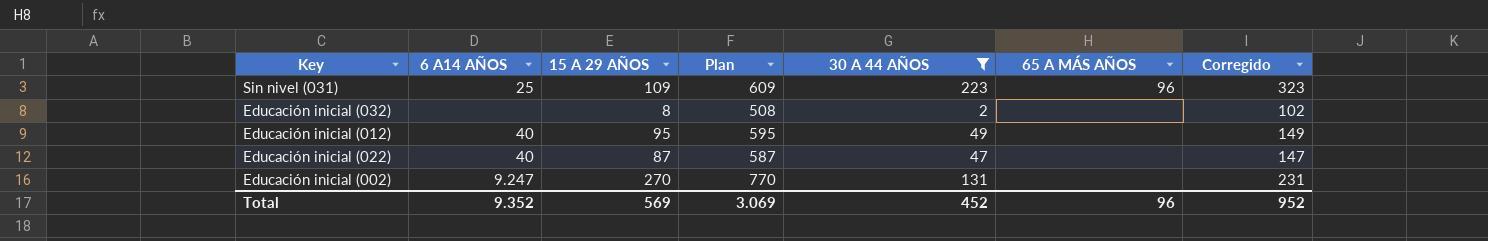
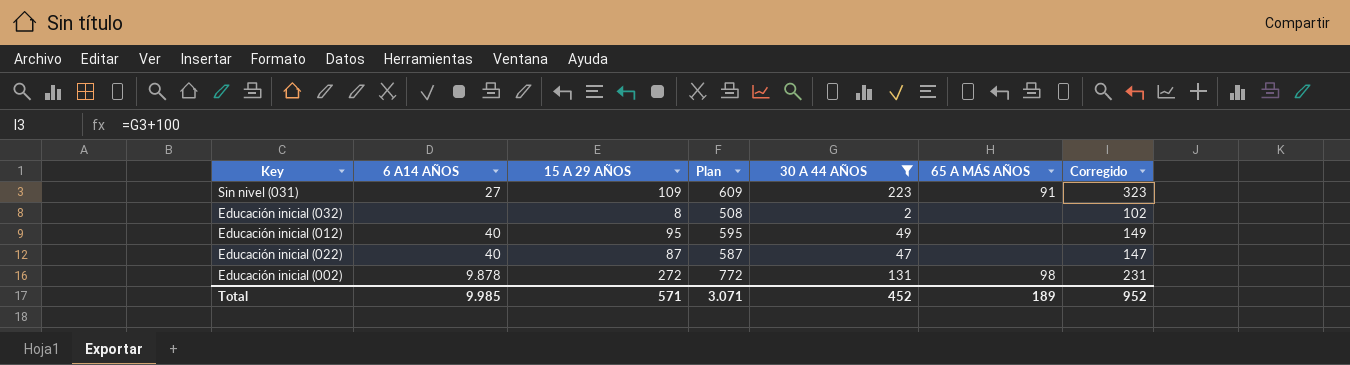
Sin nivel (031) | 6 A14 AÑOS: 25 -> 27
Sin nivel (031) | 65 A MÁS AÑOS: 96 -> 91
Educación inicial (002) | 6 A14 AÑOS: 9.247 -> 9.878
Educación inicial (002) | 15 A 29 AÑOS: 270 -> 272
Educación inicial (002) | Plan: 770 -> 772
Educación inicial (002) | 65 A MÁS AÑOS: none -> 98
Total | 6 A14 AÑOS: 9.352 -> 9.985
Total | 15 A 29 AÑOS: 569 -> 571
Total | Plan: 3.069 -> 3.071
Total | 65 A MÁS AÑOS: 96 -> 189

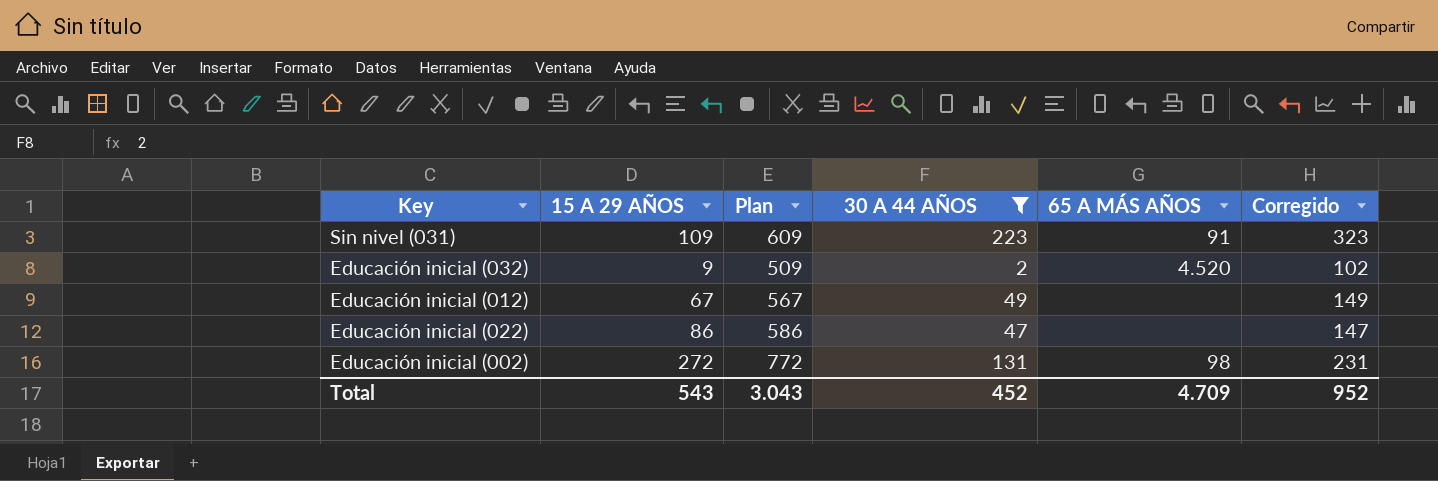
column 6 A14 AÑOS | position: 2 -> none
Educación inicial (032) | 15 A 29 AÑOS: 8 -> 9
Educación inicial (032) | Plan: 508 -> 509
Educación inicial (032) | 65 A MÁS AÑOS: none -> 4.520
Educación inicial (012) | 15 A 29 AÑOS: 95 -> 67
Educación inicial (012) | Plan: 595 -> 567
Educación inicial (022) | 15 A 29 AÑOS: 87 -> 86
Educación inicial (022) | Plan: 587 -> 586
Total | 15 A 29 AÑOS: 571 -> 543
Total | Plan: 3.071 -> 3.043
Total | 65 A MÁS AÑOS: 189 -> 4.709

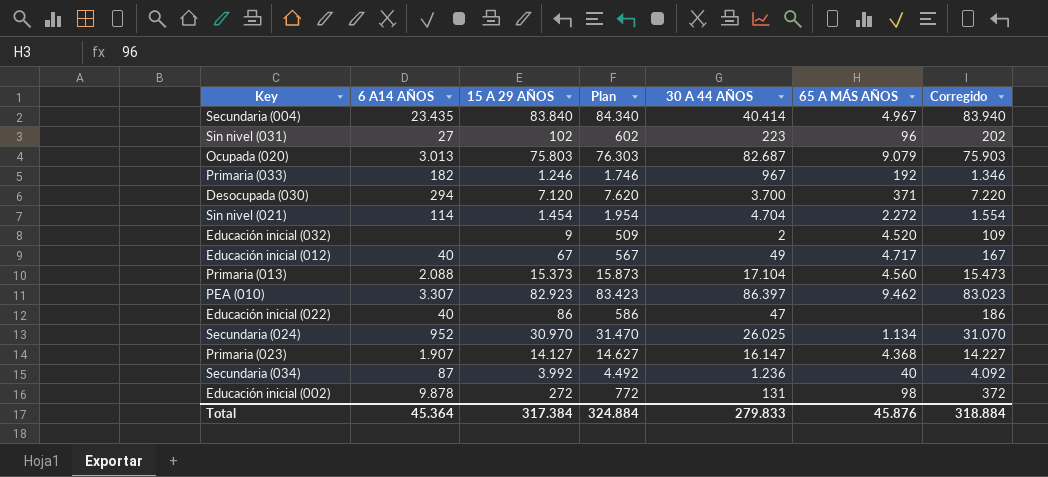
filter: 30 A 44 AÑOS <= 223 -> none
column 6 A14 AÑOS | position: none -> 2
column Corregido | formula: [30 A 44 AÑOS] + 100 -> [15 A 29 AÑOS] + 100
Sin nivel (031) | 15 A 29 AÑOS: 109 -> 102
Sin nivel (031) | Plan: 609 -> 602
Sin nivel (031) | 65 A MÁS AÑOS: 91 -> 96
Educación inicial (012) | 65 A MÁS AÑOS: none -> 4.717
Total | 15 A 29 AÑOS: 543 -> 317.384
Total | Plan: 3.043 -> 324.884
Total | 30 A 44 AÑOS: 452 -> 279.833
Total | 65 A MÁS AÑOS: 4.709 -> 45.876
Total | Corregido: 952 -> 318.884

